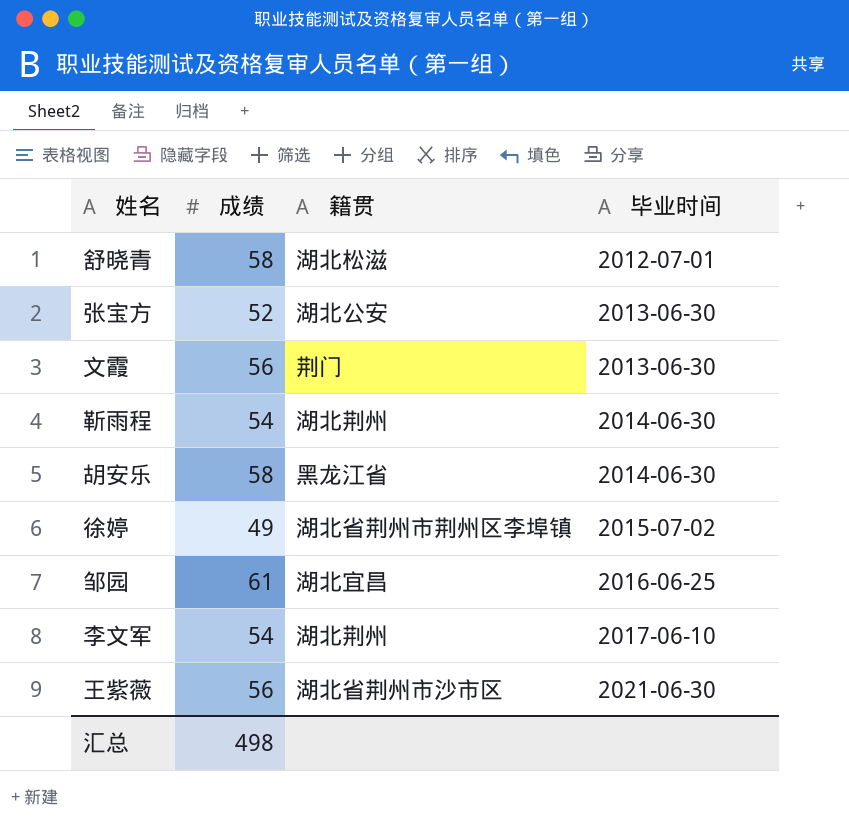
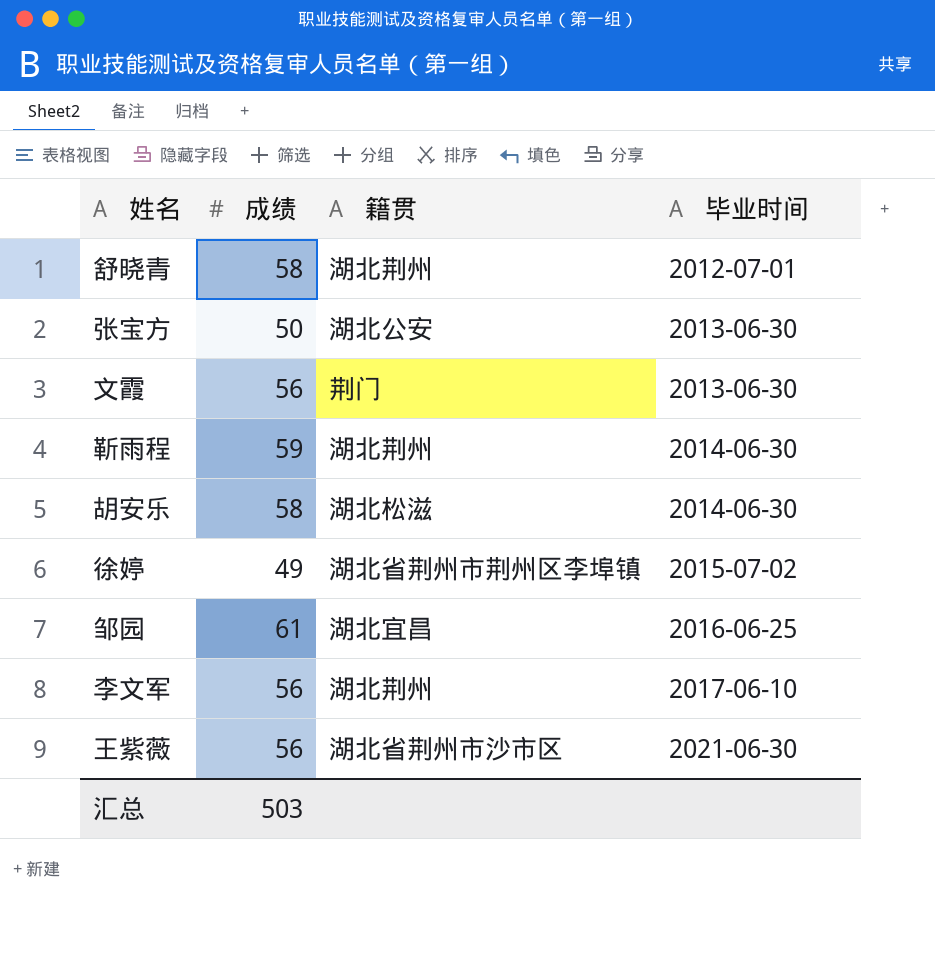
舒晓青 | 籍贯: 湖北松滋 -> 湖北荆州
张宝方 | 成绩: 52 -> 50
靳雨程 | 成绩: 54 -> 59
胡安乐 | 籍贯: 黑龙江省 -> 湖北松滋
李文军 | 成绩: 54 -> 56
汇总 | 成绩: 498 -> 503

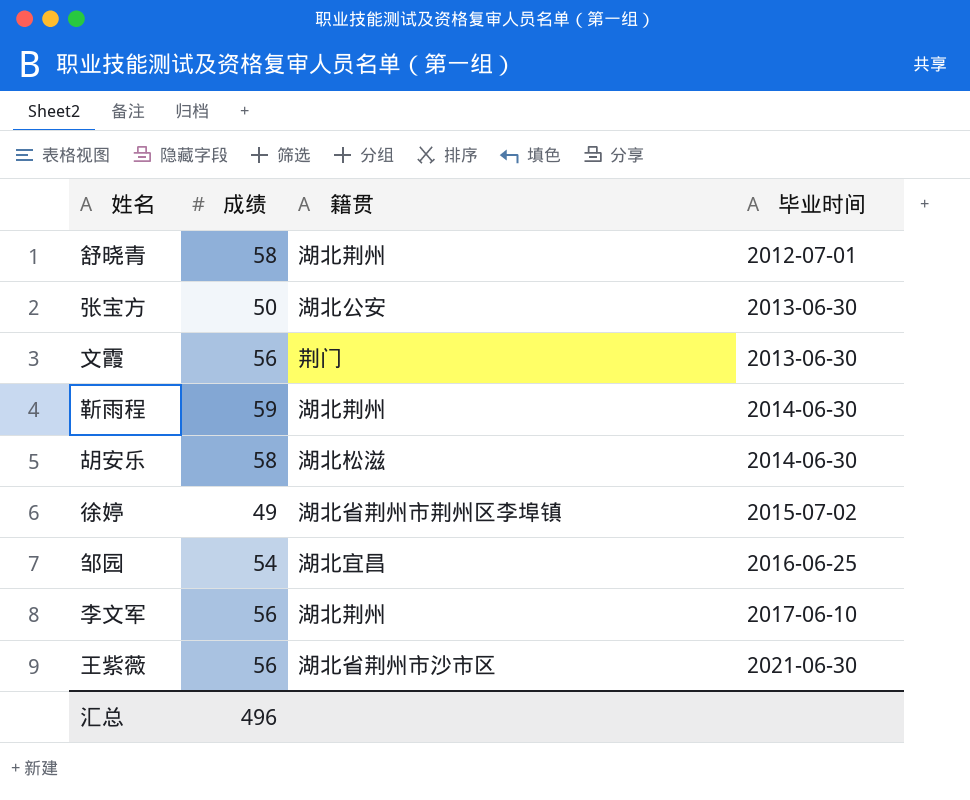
邹园 | 成绩: 61 -> 54
汇总 | 成绩: 503 -> 496

